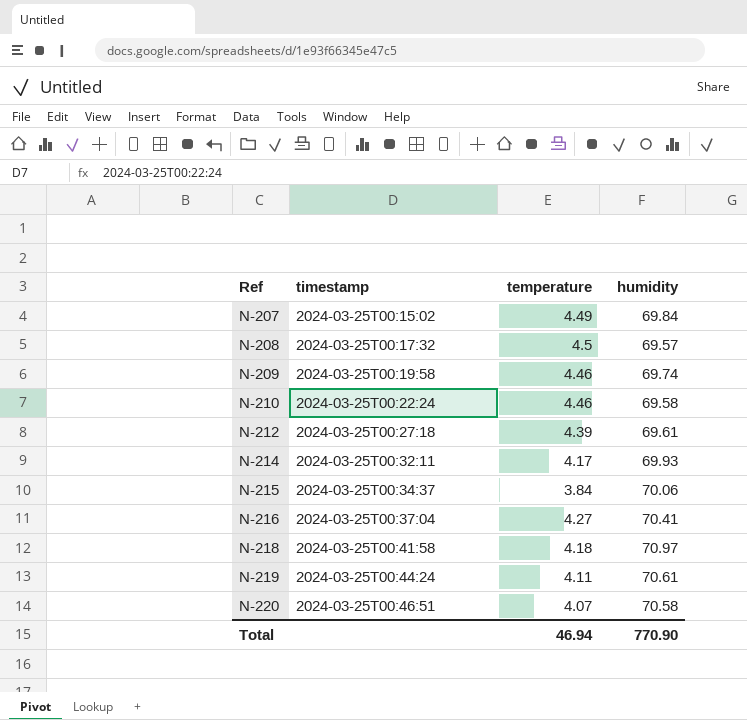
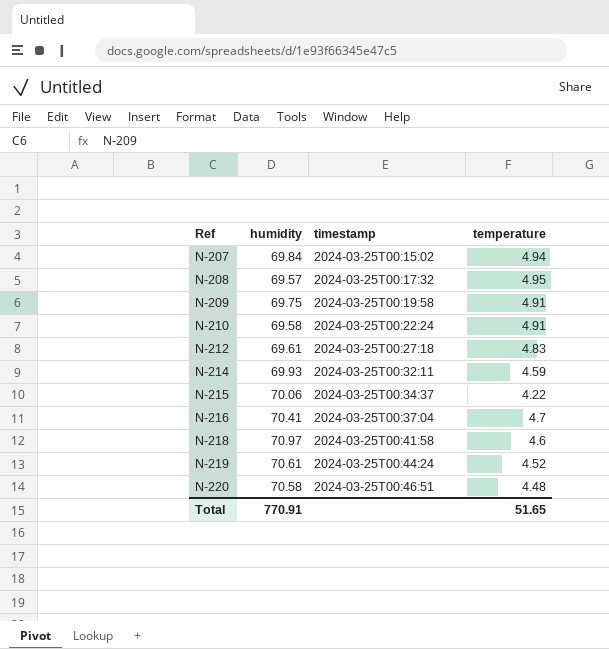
column humidity | position: 4 -> 2
N-207 | temperature: 4.49 -> 4.94
N-208 | temperature: 4.5 -> 4.95
N-209 | humidity: 69.74 -> 69.75
N-209 | temperature: 4.46 -> 4.91
N-210 | temperature: 4.46 -> 4.91
N-212 | temperature: 4.39 -> 4.83
N-214 | temperature: 4.17 -> 4.59
N-215 | temperature: 3.84 -> 4.22
N-216 | temperature: 4.27 -> 4.7
N-218 | temperature: 4.18 -> 4.6
N-219 | temperature: 4.11 -> 4.52
N-220 | temperature: 4.07 -> 4.48
Total | humidity: 770.90 -> 770.91
Total | temperature: 46.94 -> 51.65

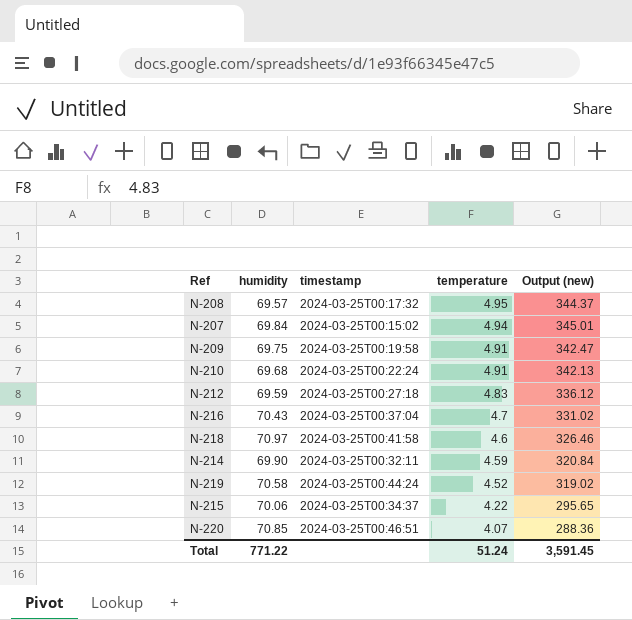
row order: Ref ascending -> temperature descending
column Output (new) | formula: none -> [humidity] * [temperature]
N-210 | humidity: 69.58 -> 69.68
N-212 | humidity: 69.61 -> 69.59
N-216 | humidity: 70.41 -> 70.43
N-214 | humidity: 69.93 -> 69.90
N-219 | humidity: 70.61 -> 70.58
N-220 | humidity: 70.58 -> 70.85
N-220 | temperature: 4.48 -> 4.07
Total | humidity: 770.91 -> 771.22
Total | temperature: 51.65 -> 51.24

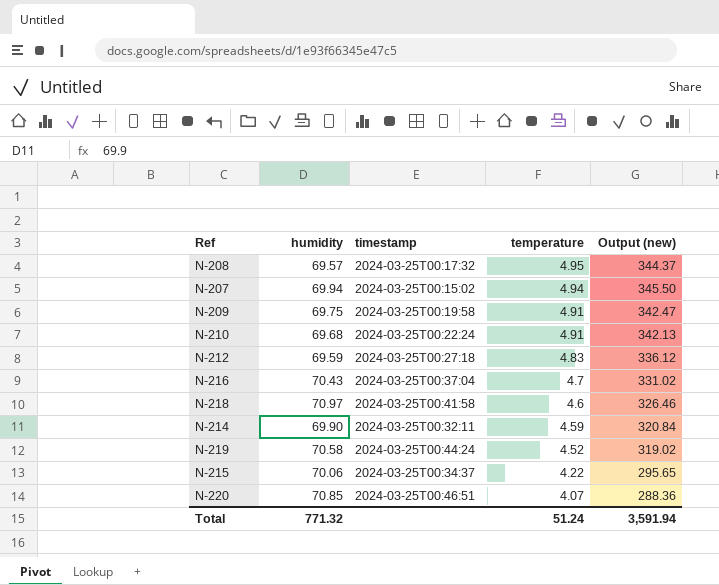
N-207 | humidity: 69.84 -> 69.94
N-207 | Output (new): 345.01 -> 345.50
Total | humidity: 771.22 -> 771.32
Total | Output (new): 3,591.45 -> 3,591.94

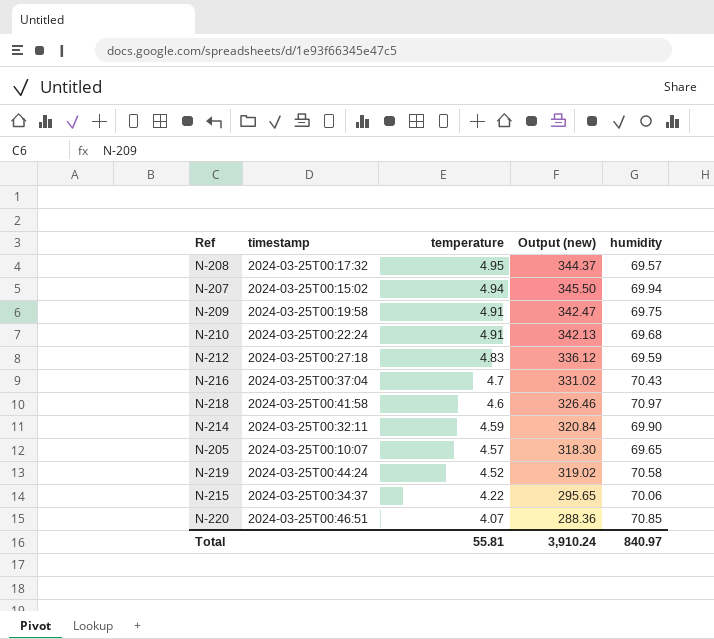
column humidity | position: 2 -> 5
row N-205: none -> 2024-03-25T00:10:07 | 4.57 | 318.30 | 69.65
Total | temperature: 51.24 -> 55.81
Total | Output (new): 3,591.94 -> 3,910.24
Total | humidity: 771.32 -> 840.97

